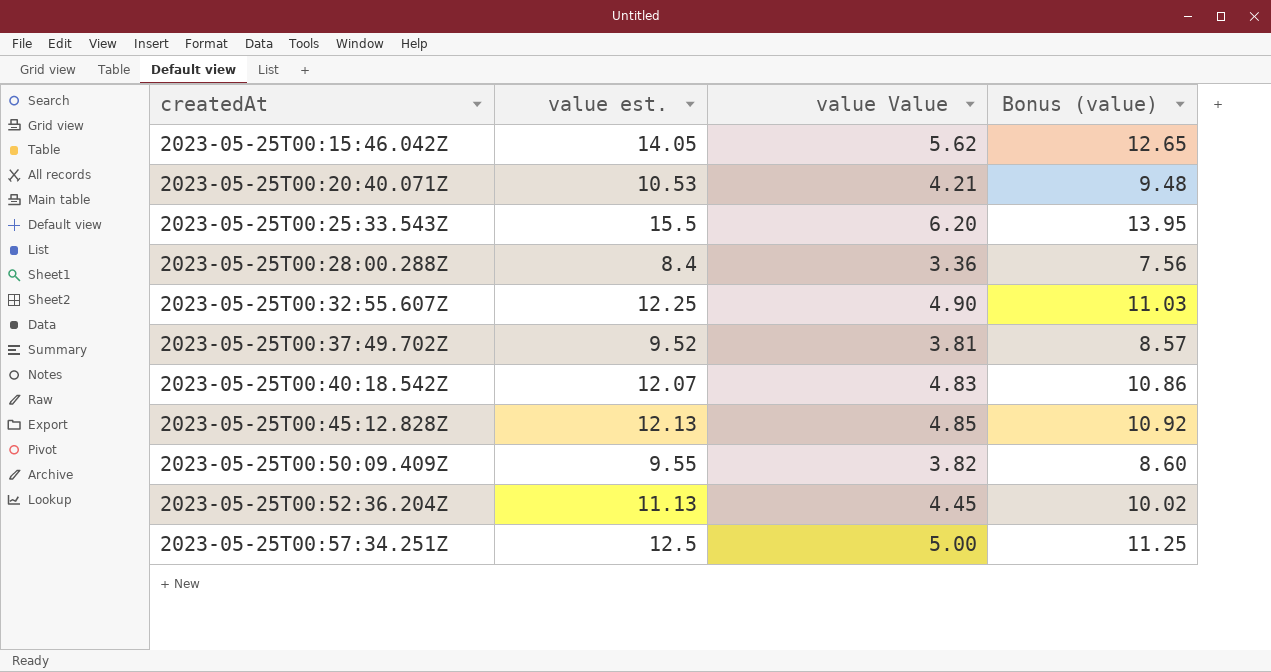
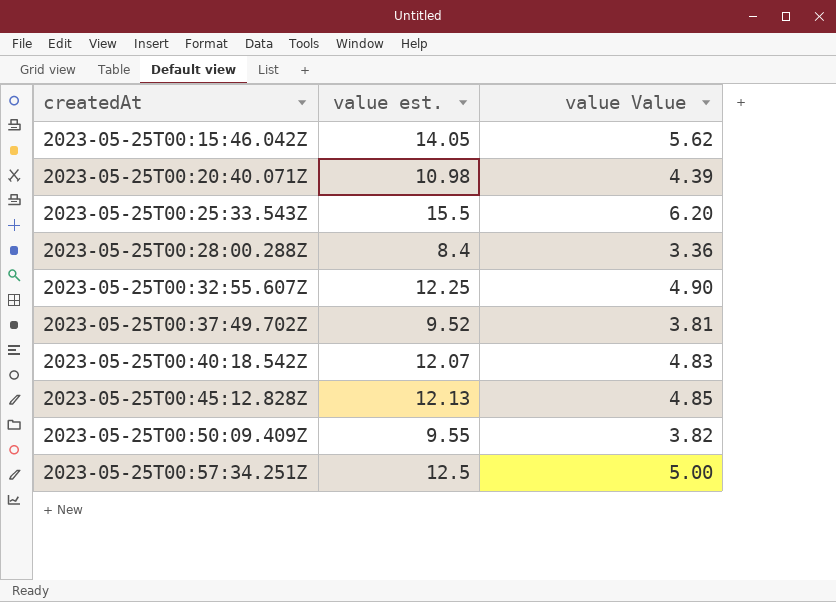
column Bonus (value) | formula: [value est.] * 0.9 -> none
row 2023-05-25T00:52:36.204Z: 11.13 | 4.45 | 10.02 -> none
2023-05-25T00:20:40.071Z | value est.: 10.53 -> 10.98
2023-05-25T00:20:40.071Z | value Value: 4.21 -> 4.39

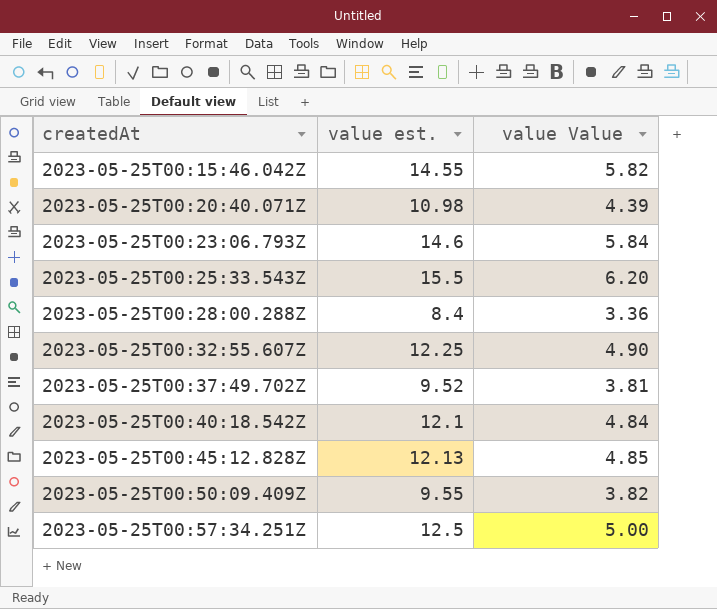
2023-05-25T00:15:46.042Z | value est.: 14.05 -> 14.55
2023-05-25T00:15:46.042Z | value Value: 5.62 -> 5.82
row 2023-05-25T00:23:06.793Z: none -> 14.6 | 5.84
2023-05-25T00:40:18.542Z | value est.: 12.07 -> 12.1
2023-05-25T00:40:18.542Z | value Value: 4.83 -> 4.84

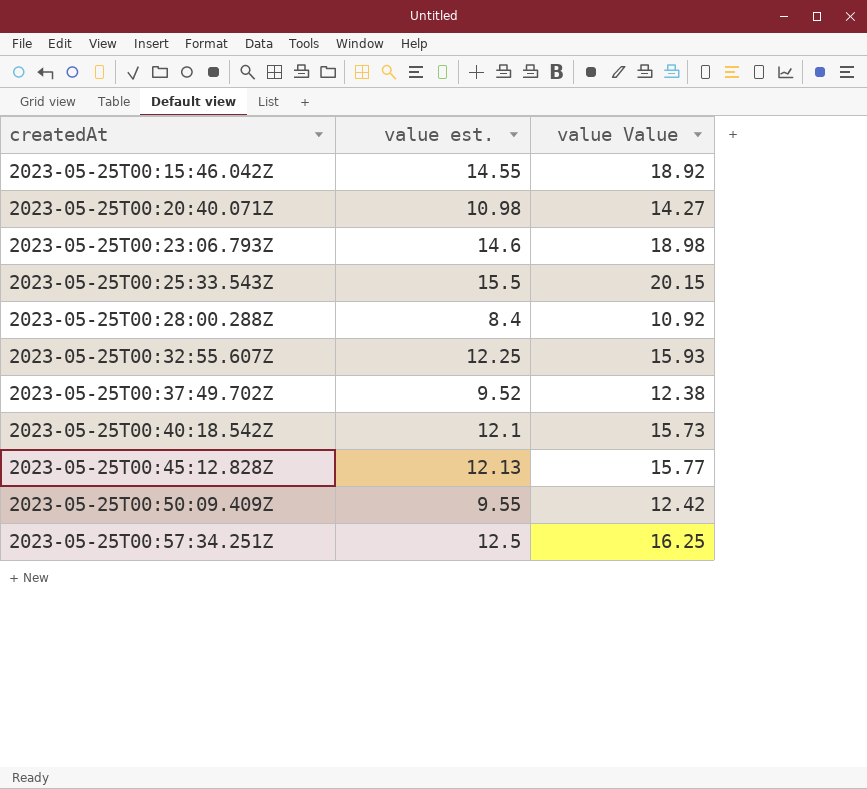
column value Value | formula: [value est.] * 0.4 -> [value est.] * 1.3

